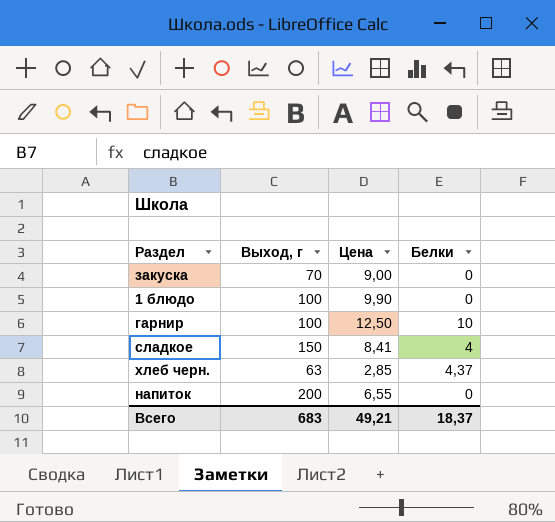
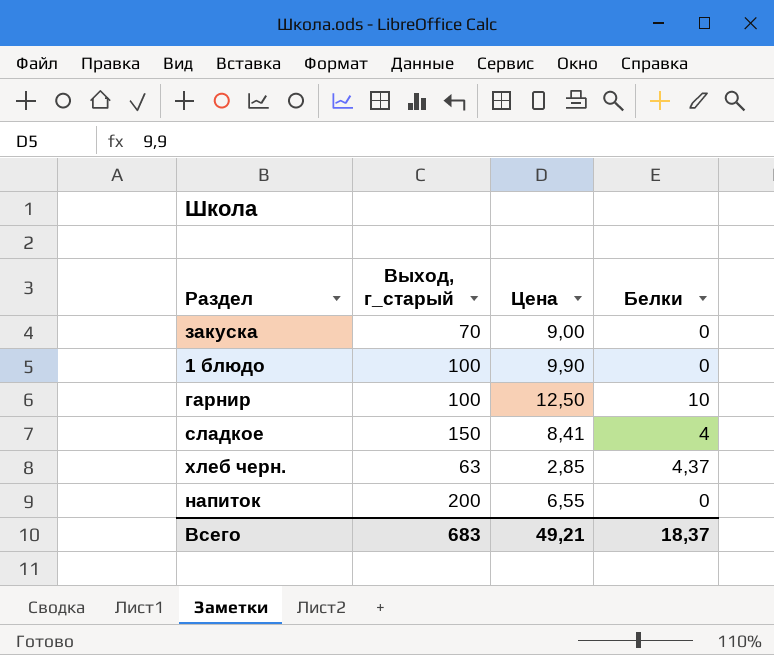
column name: Выход, г -> Выход, г_старый

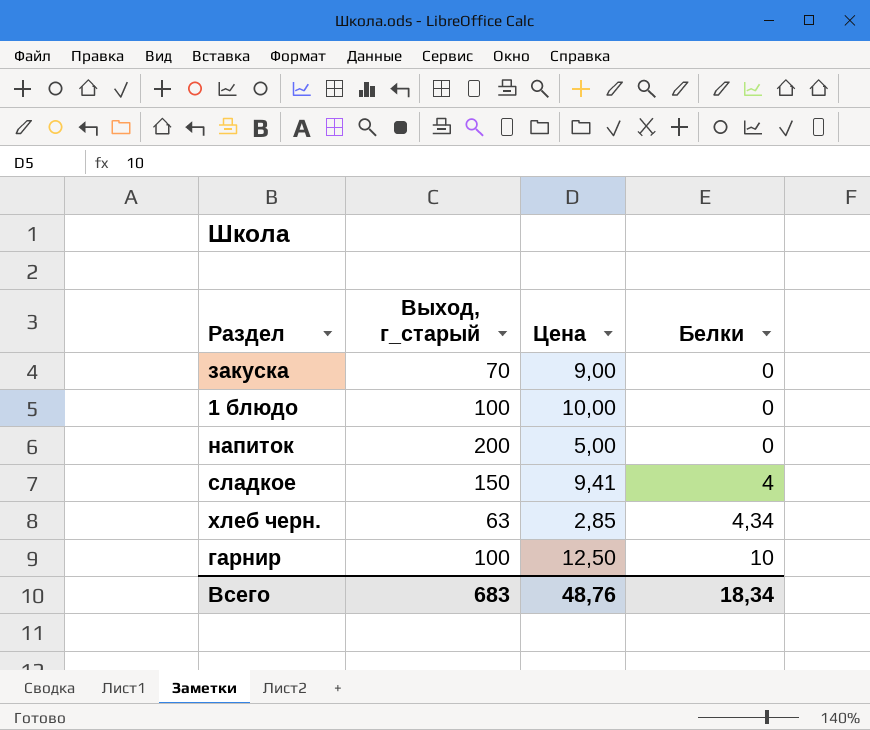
row order: none -> Белки ascending
1 блюдо | Цена: 9,90 -> 10,00
напиток | Цена: 6,55 -> 5,00
сладкое | Цена: 8,41 -> 9,41
хлеб черн. | Белки: 4,37 -> 4,34
Всего | Цена: 49,21 -> 48,76
Всего | Белки: 18,37 -> 18,34

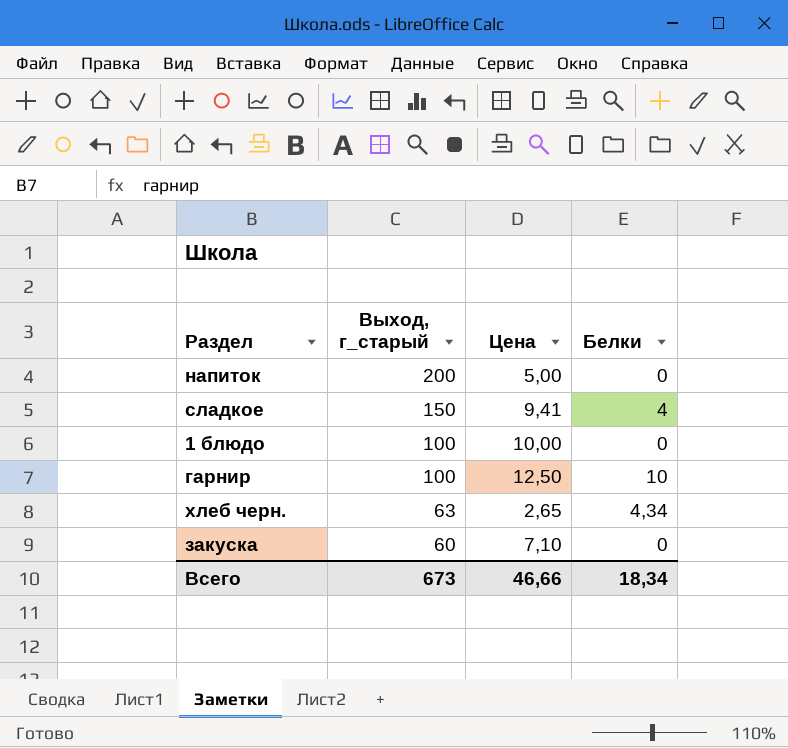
row order: Белки ascending -> Выход, г_старый descending
хлеб черн. | Цена: 2,85 -> 2,65
закуска | Выход, г_старый: 70 -> 60
закуска | Цена: 9,00 -> 7,10
Всего | Выход, г_старый: 683 -> 673
Всего | Цена: 48,76 -> 46,66

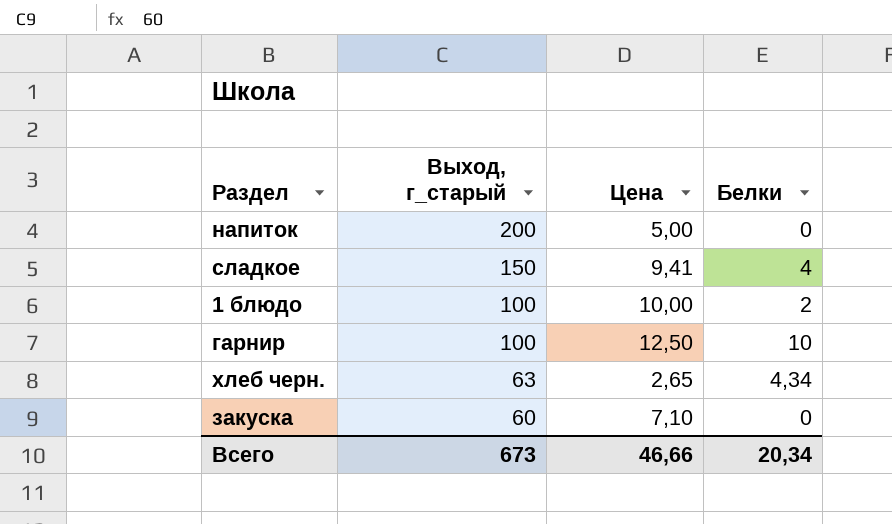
1 блюдо | Белки: 0 -> 2
Всего | Белки: 18,34 -> 20,34

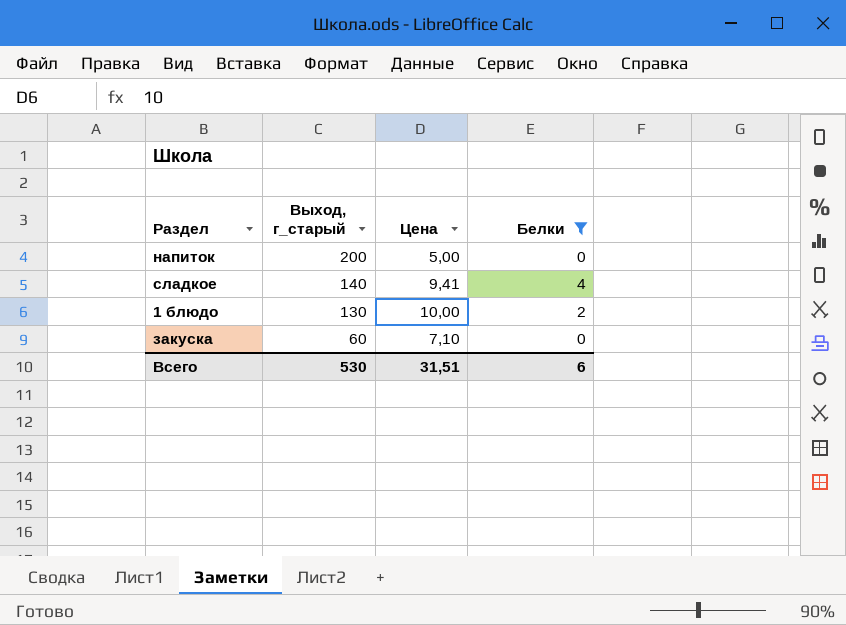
filter: none -> Белки <= 4
сладкое | Выход, г_старый: 150 -> 140
1 блюдо | Выход, г_старый: 100 -> 130
Всего | Выход, г_старый: 673 -> 530
Всего | Цена: 46,66 -> 31,51
Всего | Белки: 20,34 -> 6

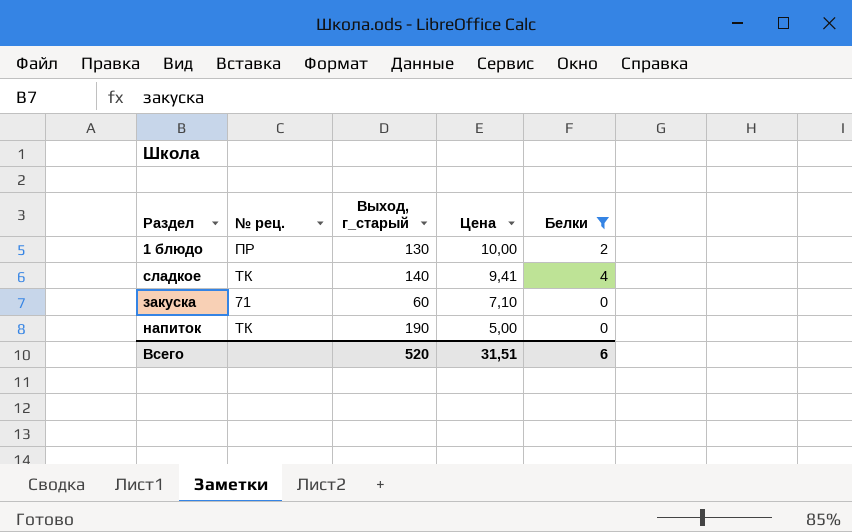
row order: Выход, г_старый descending -> Цена descending
column № рец. | position: none -> 2
напиток | Выход, г_старый: 200 -> 190
Всего | Выход, г_старый: 530 -> 520

